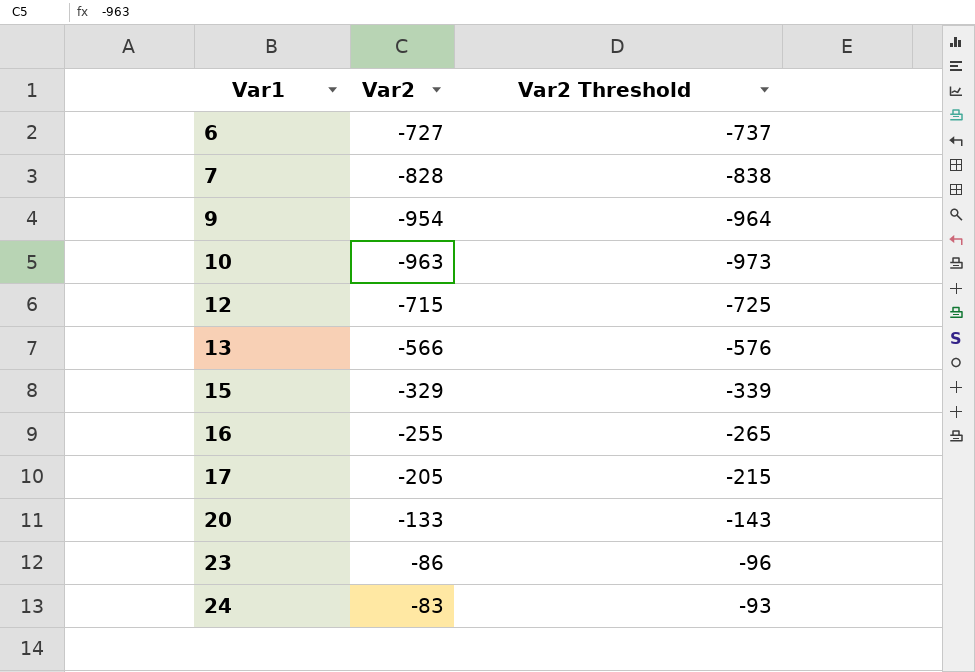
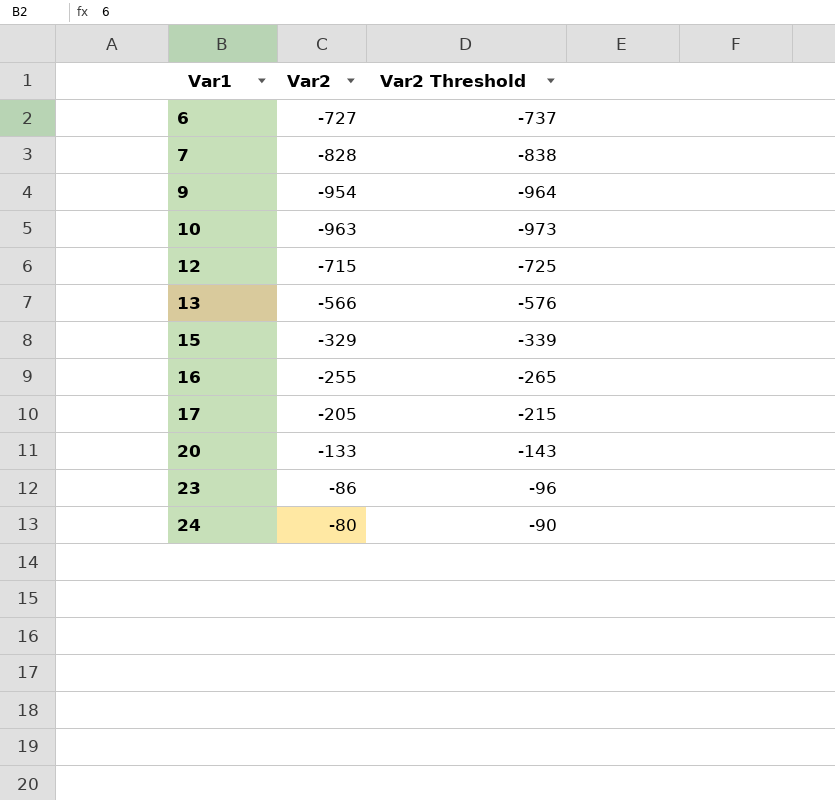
24 | Var2: -83 -> -80
24 | Var2 Threshold: -93 -> -90

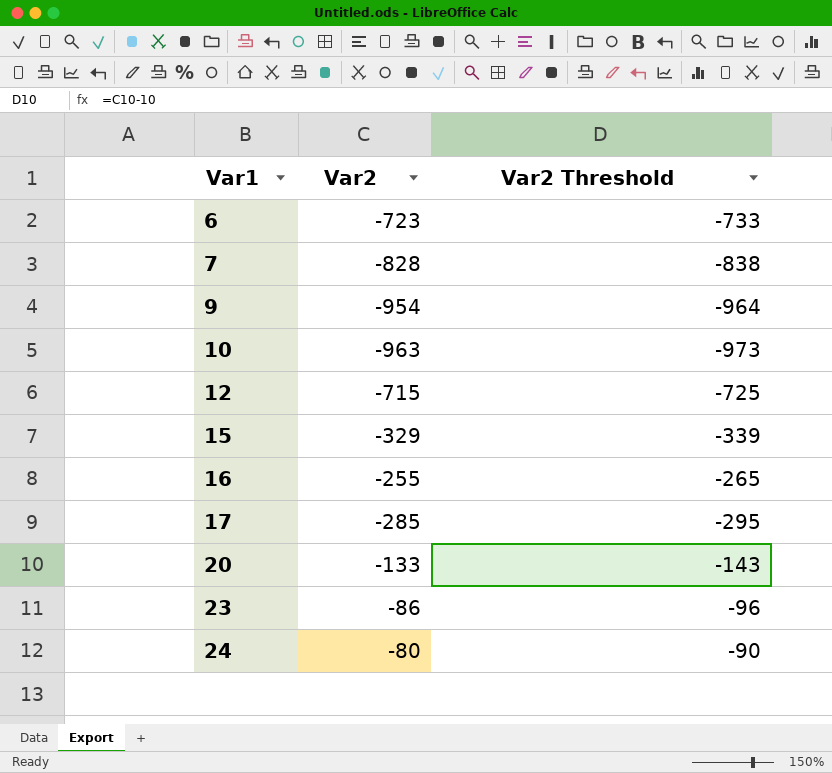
row 13: -566 | -576 -> none
6 | Var2: -727 -> -723
6 | Var2 Threshold: -737 -> -733
17 | Var2: -205 -> -285
17 | Var2 Threshold: -215 -> -295

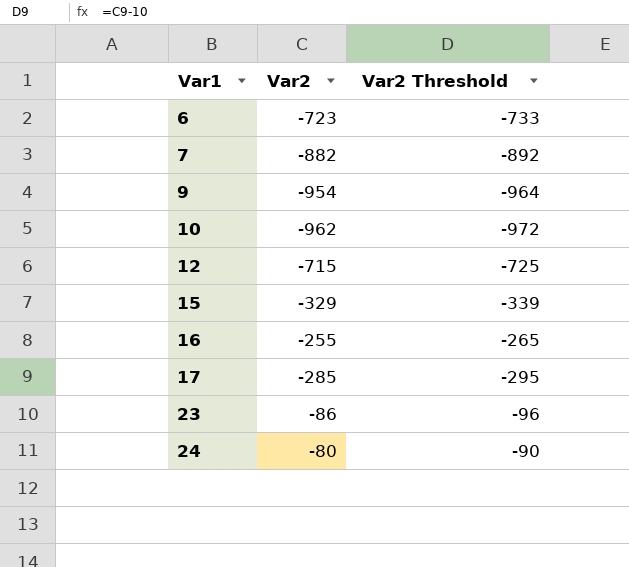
row 20: -133 | -143 -> none
7 | Var2: -828 -> -882
7 | Var2 Threshold: -838 -> -892
10 | Var2: -963 -> -962
10 | Var2 Threshold: -973 -> -972

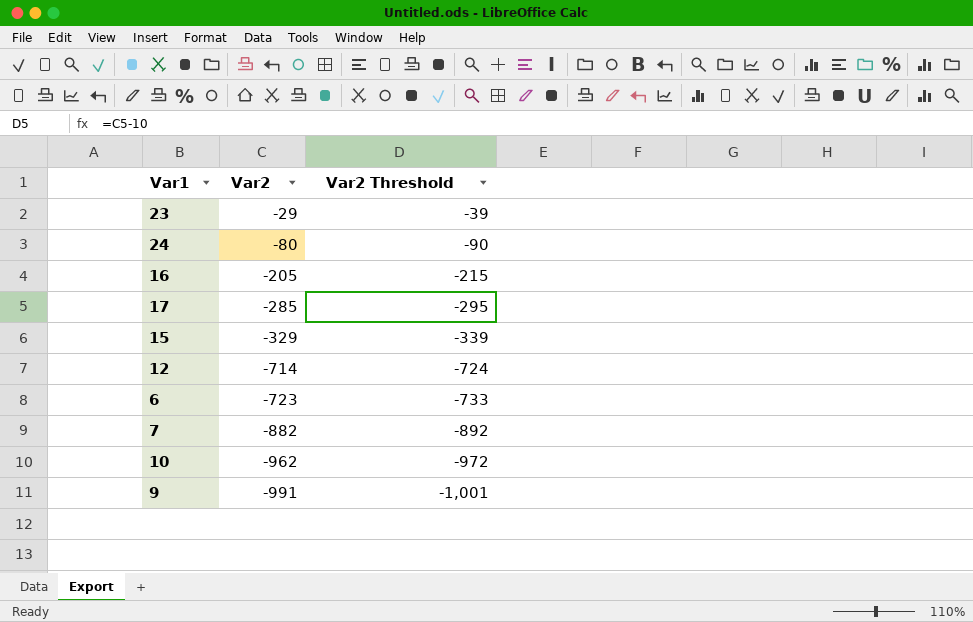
row order: Var1 ascending -> Var2 descending
23 | Var2: -86 -> -29
23 | Var2 Threshold: -96 -> -39
16 | Var2: -255 -> -205
16 | Var2 Threshold: -265 -> -215
12 | Var2: -715 -> -714
12 | Var2 Threshold: -725 -> -724
9 | Var2: -954 -> -991
9 | Var2 Threshold: -964 -> -1,001

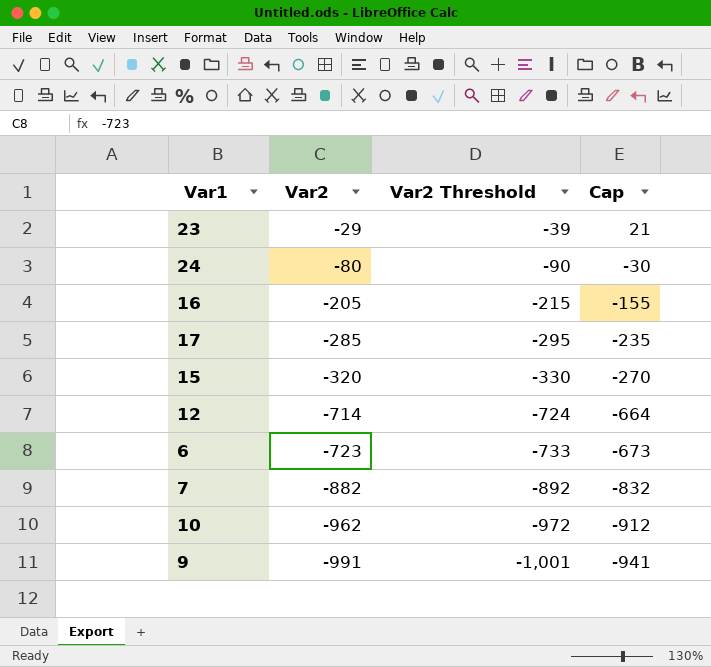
column Cap | formula: none -> [Var2] + 50
15 | Var2: -329 -> -320
15 | Var2 Threshold: -339 -> -330

